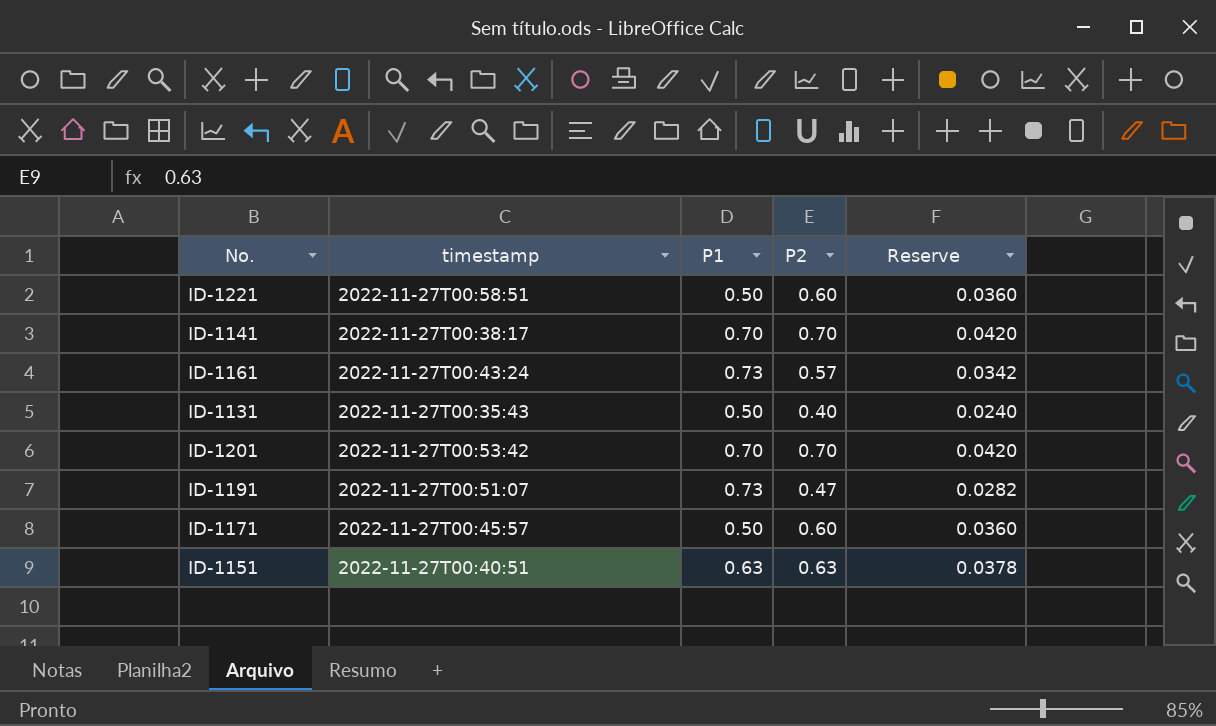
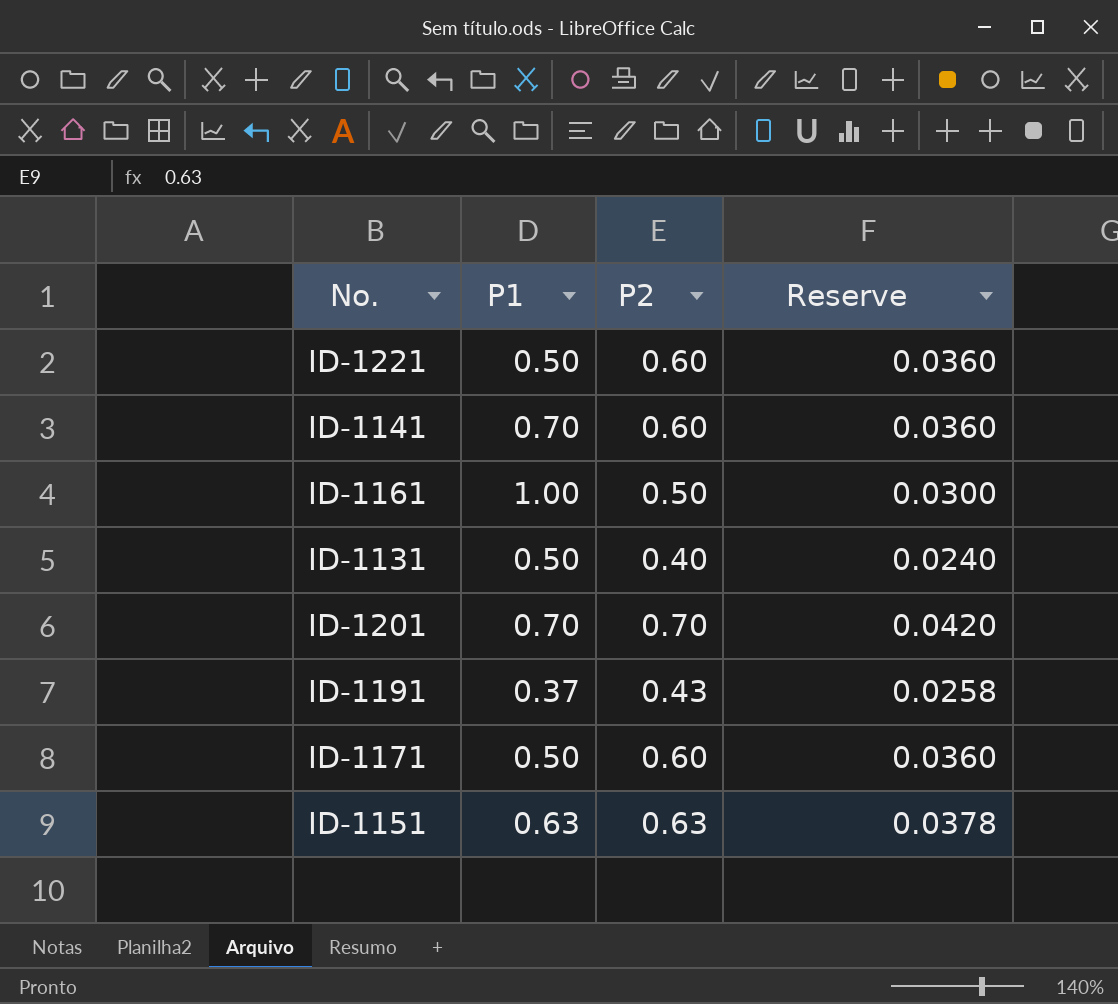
column timestamp | position: 2 -> none
ID-1141 | P2: 0.70 -> 0.60
ID-1141 | Reserve: 0.0420 -> 0.0360
ID-1161 | P1: 0.73 -> 1.00
ID-1161 | P2: 0.57 -> 0.50
ID-1161 | Reserve: 0.0342 -> 0.0300
ID-1191 | P1: 0.73 -> 0.37
ID-1191 | P2: 0.47 -> 0.43
ID-1191 | Reserve: 0.0282 -> 0.0258

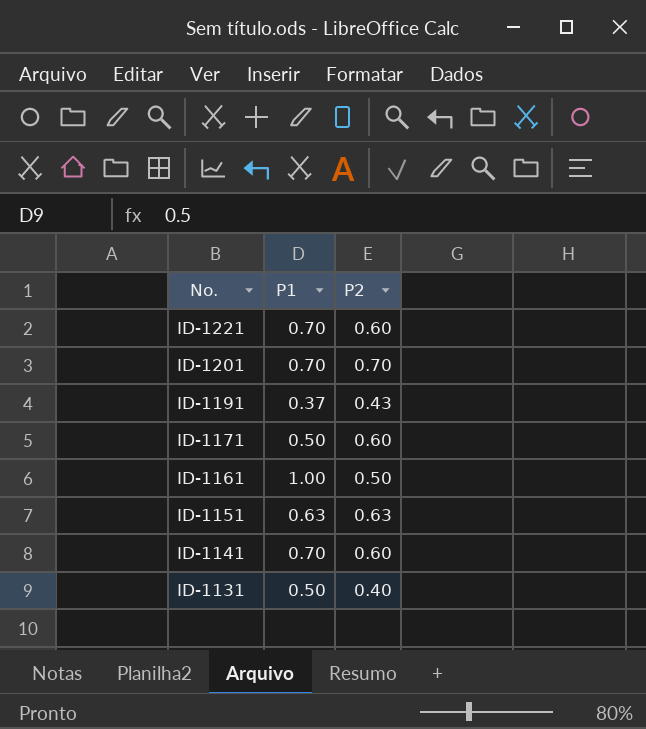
row order: none -> No. descending
column Reserve | formula: [P2] * 0.06 -> none
ID-1221 | P1: 0.50 -> 0.70

